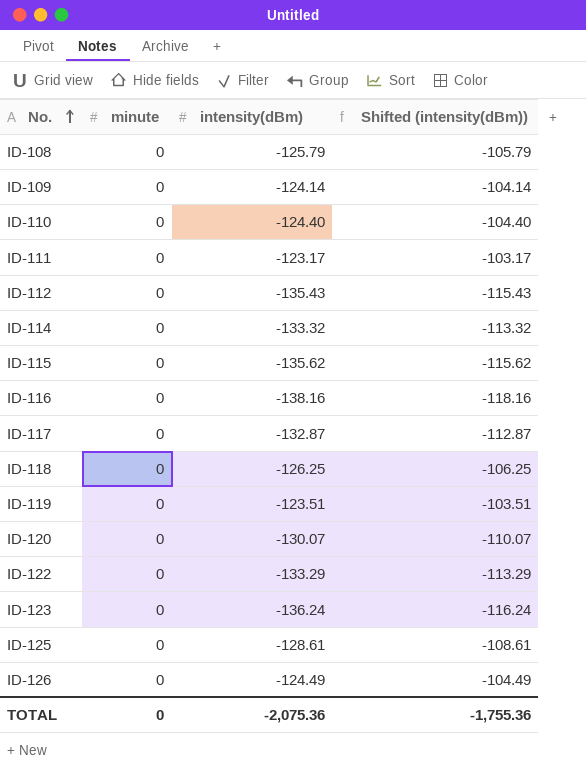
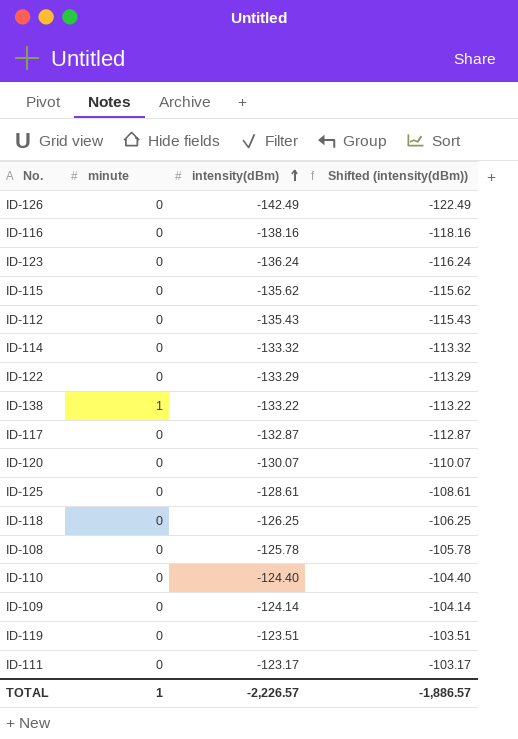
row order: No. ascending -> intensity(dBm) ascending
ID-126 | intensity(dBm): -124.49 -> -142.49
ID-126 | Shifted (intensity(dBm)): -104.49 -> -122.49
row ID-138: none -> 1 | -133.22 | -113.22
ID-108 | intensity(dBm): -125.79 -> -125.78
ID-108 | Shifted (intensity(dBm)): -105.79 -> -105.78
TOTAL | minute: 0 -> 1
TOTAL | intensity(dBm): -2,075.36 -> -2,226.57
TOTAL | Shifted (intensity(dBm)): -1,755.36 -> -1,886.57

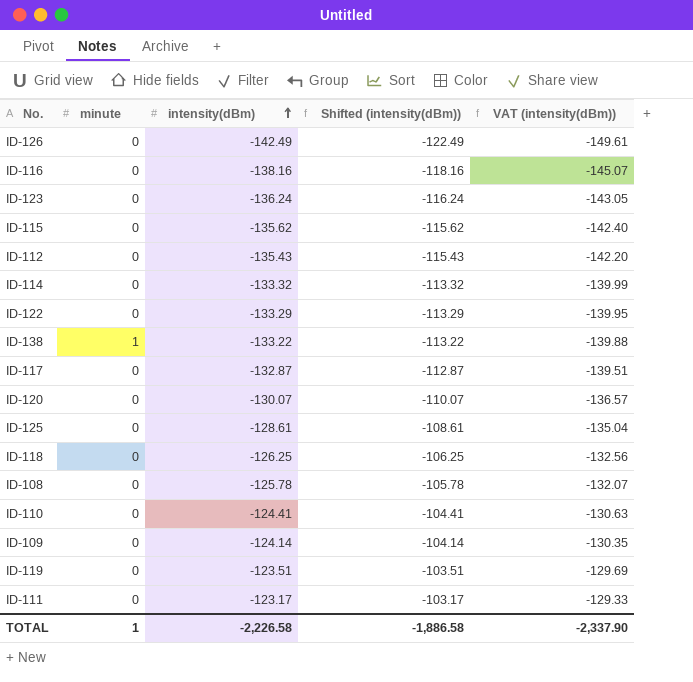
column VAT (intensity(dBm)) | formula: none -> [intensity(dBm)] * 1.05
ID-110 | intensity(dBm): -124.40 -> -124.41
ID-110 | Shifted (intensity(dBm)): -104.40 -> -104.41
TOTAL | intensity(dBm): -2,226.57 -> -2,226.58
TOTAL | Shifted (intensity(dBm)): -1,886.57 -> -1,886.58

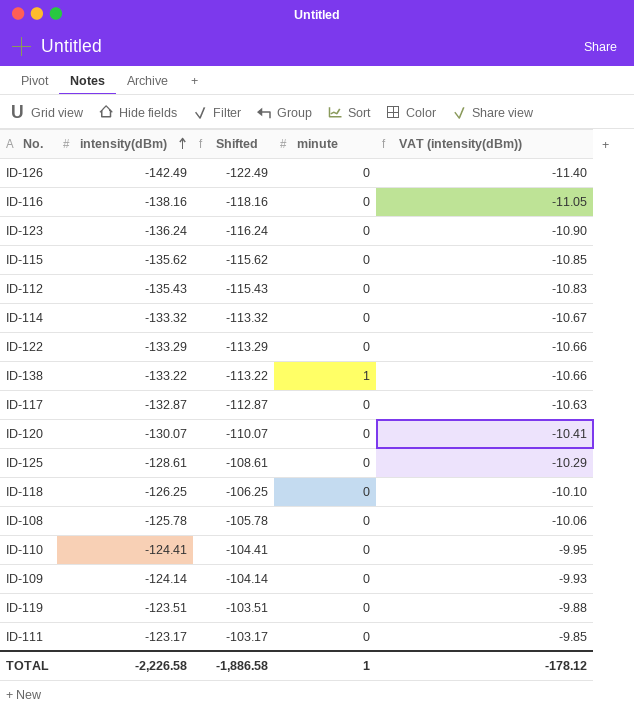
column name: Shifted (intensity(dBm)) -> Shifted
column minute | position: 2 -> 4
column VAT (intensity(dBm)) | formula: [intensity(dBm)] * 1.05 -> [intensity(dBm)] * 0.08
TOTAL | VAT (intensity(dBm)): -2,337.90 -> -178.12

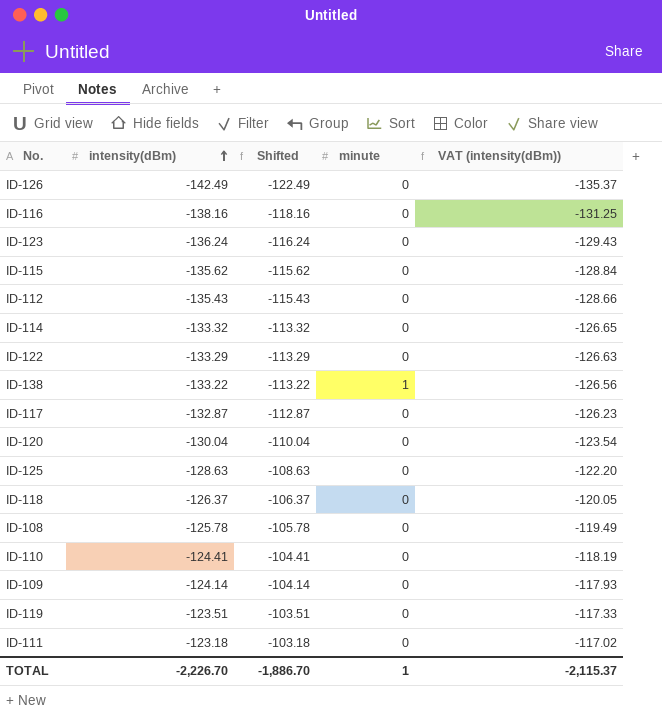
column VAT (intensity(dBm)) | formula: [intensity(dBm)] * 0.08 -> [intensity(dBm)] * 0.95
ID-120 | intensity(dBm): -130.07 -> -130.04
ID-120 | Shifted: -110.07 -> -110.04
ID-125 | intensity(dBm): -128.61 -> -128.63
ID-125 | Shifted: -108.61 -> -108.63
ID-118 | intensity(dBm): -126.25 -> -126.37
ID-118 | Shifted: -106.25 -> -106.37
ID-111 | intensity(dBm): -123.17 -> -123.18
ID-111 | Shifted: -103.17 -> -103.18
TOTAL | intensity(dBm): -2,226.58 -> -2,226.70
TOTAL | Shifted: -1,886.58 -> -1,886.70
TOTAL | VAT (intensity(dBm)): -178.12 -> -2,115.37

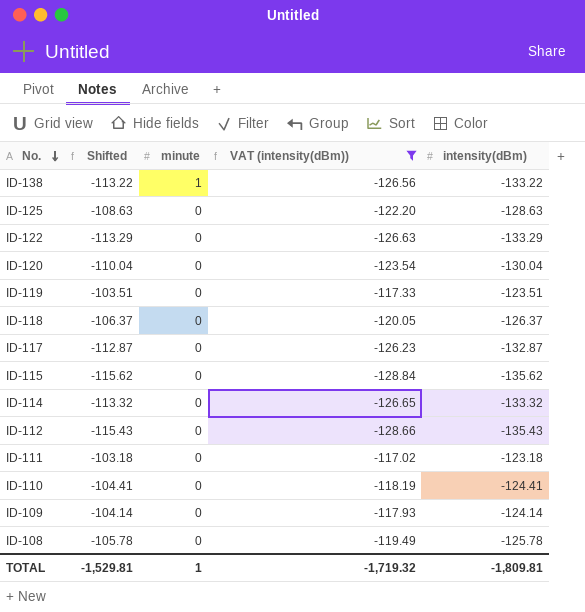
filter: none -> VAT (intensity(dBm)) >= -128.84
row order: intensity(dBm) ascending -> No. descending
column intensity(dBm) | position: 2 -> 5
TOTAL | Shifted: -1,886.70 -> -1,529.81
TOTAL | VAT (intensity(dBm)): -2,115.37 -> -1,719.32
TOTAL | intensity(dBm): -2,226.70 -> -1,809.81

